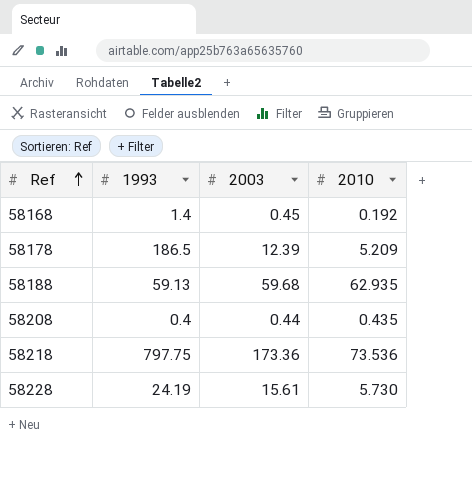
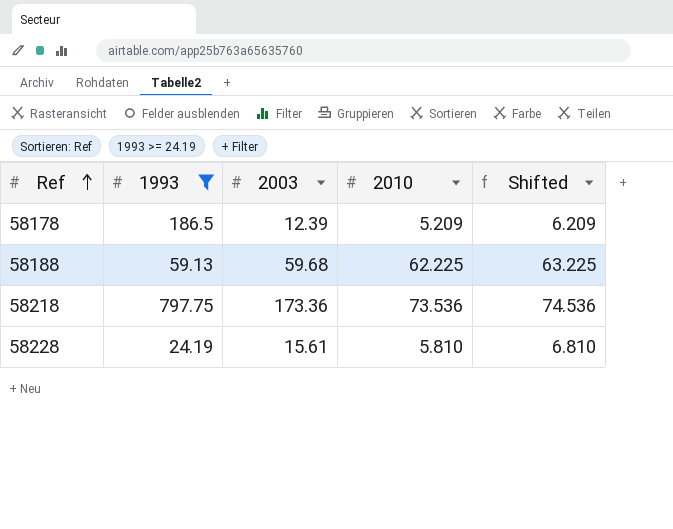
filter: none -> 1993 >= 24.19
column Shifted | formula: none -> [2010] + 1
58188 | 2010: 62.935 -> 62.225
58228 | 2010: 5.730 -> 5.810

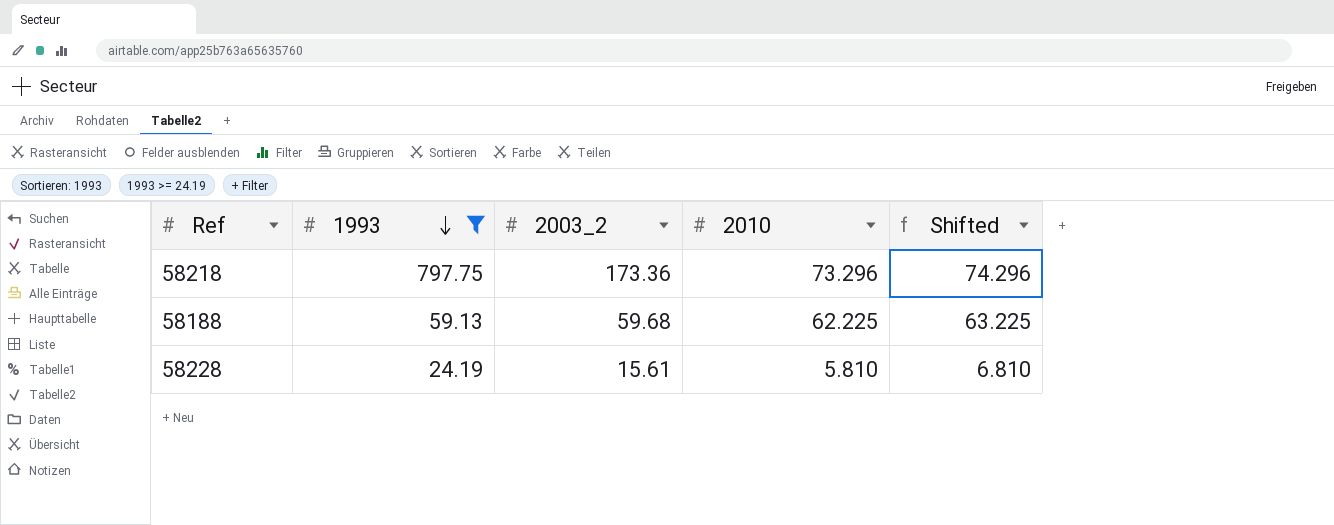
row order: Ref ascending -> 1993 descending
column name: 2003 -> 2003_2
row 58178: 186.5 | 12.39 | 5.209 | 6.209 -> none
58218 | 2010: 73.536 -> 73.296
58218 | Shifted: 74.536 -> 74.296

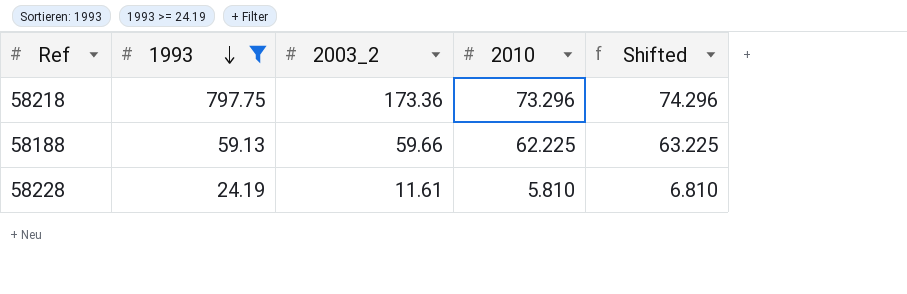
58188 | 2003_2: 59.68 -> 59.66
58228 | 2003_2: 15.61 -> 11.61

